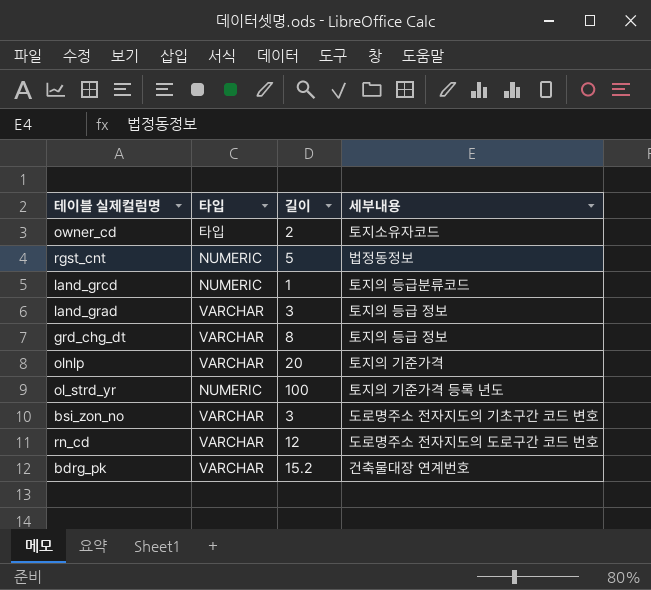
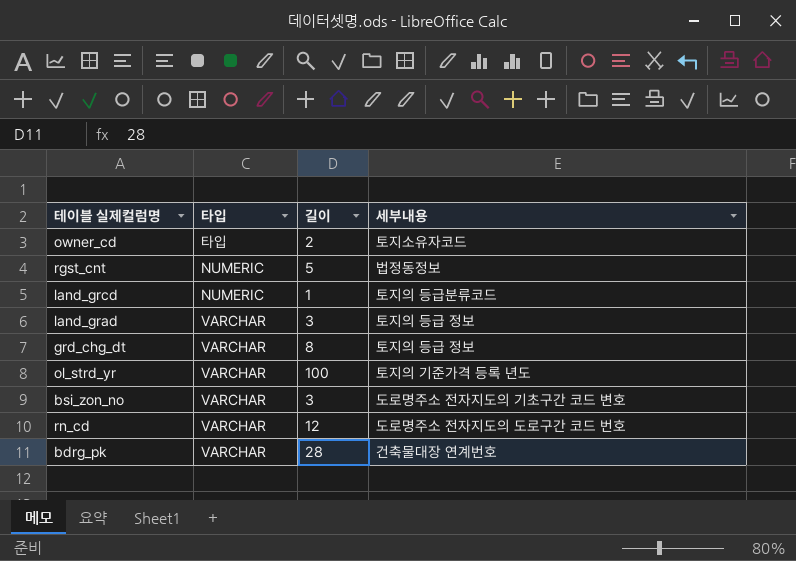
row olnlp: VARCHAR | 20 | 토지의 기준가격 -> none
ol_strd_yr | 타입: NUMERIC -> VARCHAR
bdrg_pk | 길이: 15.2 -> 28

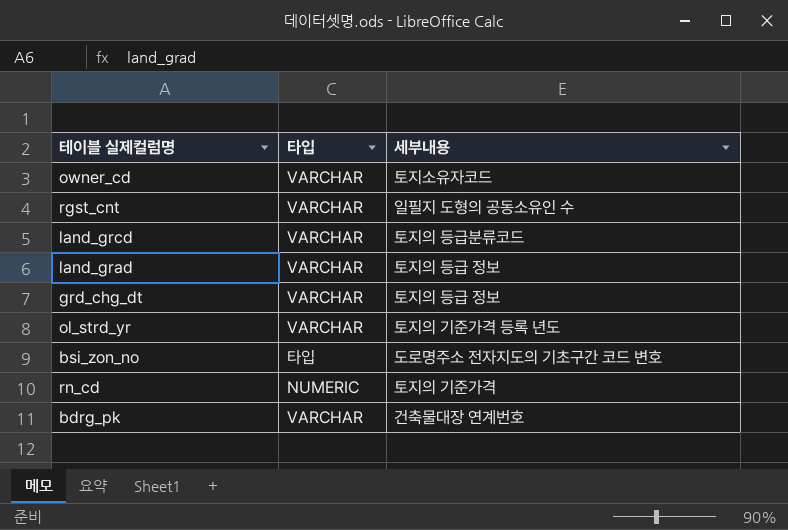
column 길이 | position: 3 -> none
owner_cd | 타입: 타입 -> VARCHAR
rgst_cnt | 타입: NUMERIC -> VARCHAR
rgst_cnt | 세부내용: 법정동정보 -> 일필지 도형의 공동소유인 수
land_grcd | 타입: NUMERIC -> VARCHAR
bsi_zon_no | 타입: VARCHAR -> 타입
rn_cd | 타입: VARCHAR -> NUMERIC
rn_cd | 세부내용: 도로명주소 전자지도의 도로구간 코드 번호 -> 토지의 기준가격

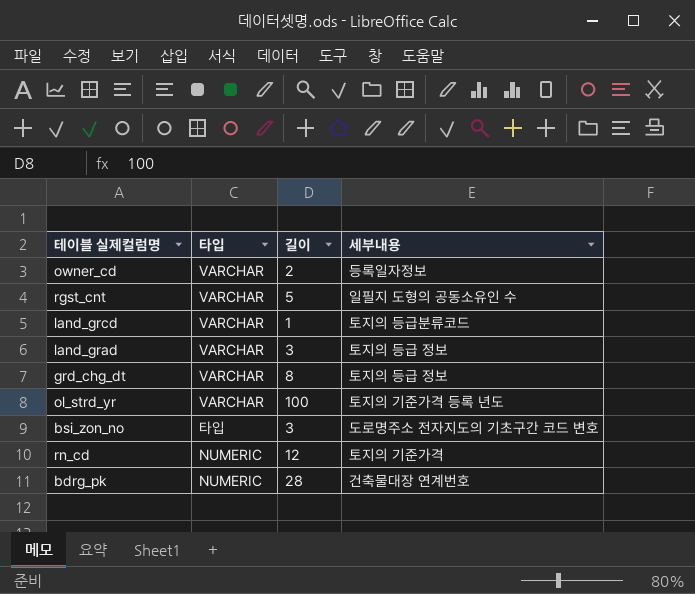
column 길이 | position: none -> 3
owner_cd | 세부내용: 토지소유자코드 -> 등록일자정보
bdrg_pk | 타입: VARCHAR -> NUMERIC

